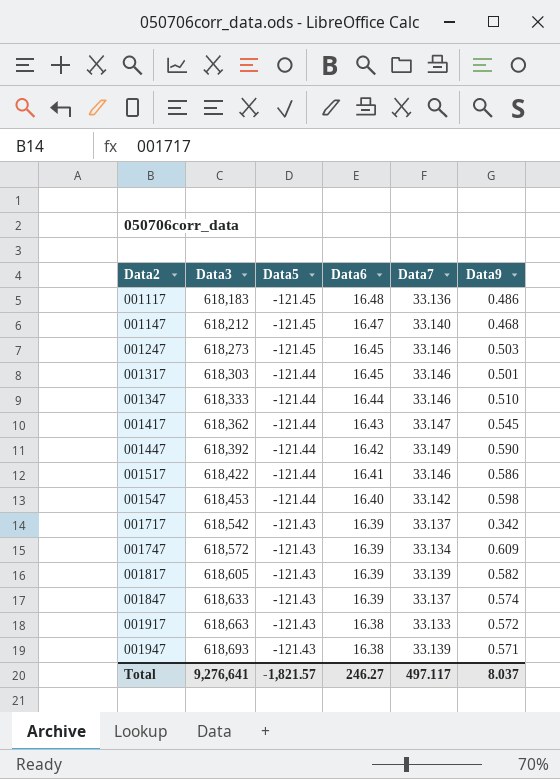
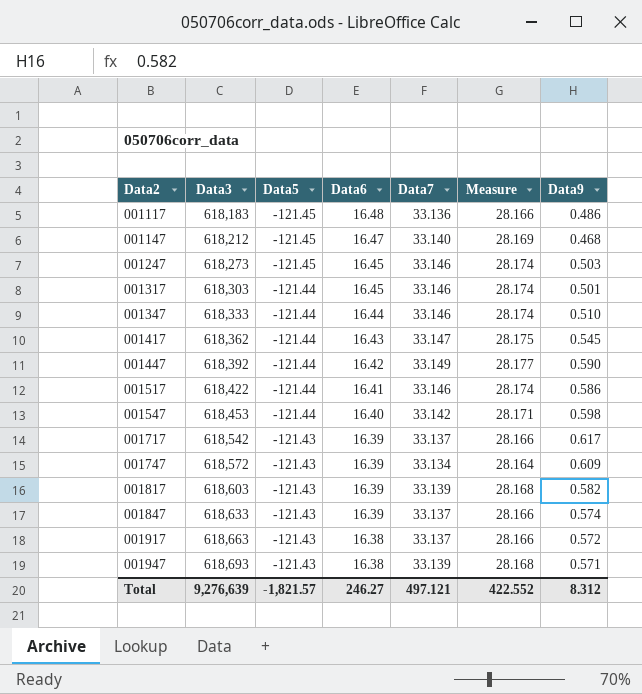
column Measure | formula: none -> [Data7] * 0.85
001717 | Data9: 0.342 -> 0.617
001817 | Data3: 618,605 -> 618,603
001917 | Data7: 33.133 -> 33.137
Total | Data3: 9,276,641 -> 9,276,639
Total | Data7: 497.117 -> 497.121
Total | Data9: 8.037 -> 8.312

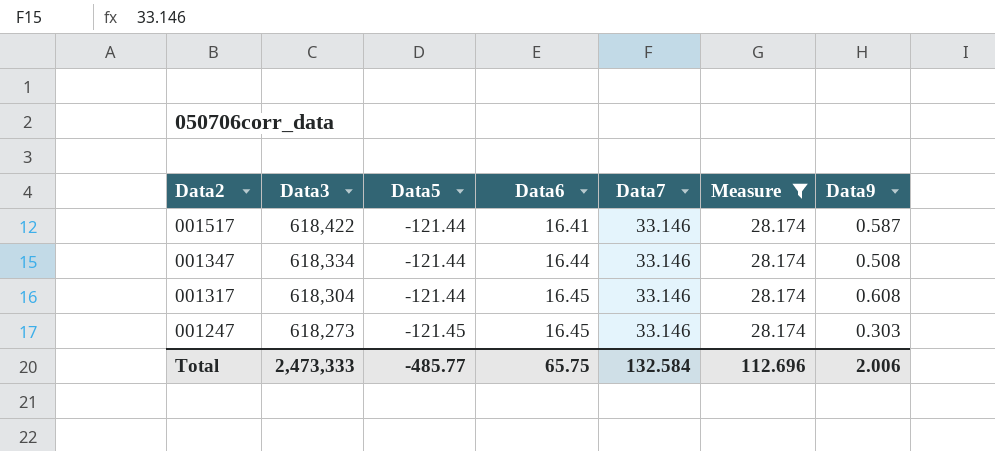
filter: none -> Measure = 28.174
row order: Data2 ascending -> Data2 descending
001517 | Data9: 0.586 -> 0.587
001347 | Data3: 618,333 -> 618,334
001347 | Data9: 0.510 -> 0.508
001317 | Data3: 618,303 -> 618,304
001317 | Data9: 0.501 -> 0.608
001247 | Data9: 0.503 -> 0.303
Total | Data3: 9,276,639 -> 2,473,333
Total | Data5: -1,821.57 -> -485.77
Total | Data6: 246.27 -> 65.75
Total | Data7: 497.121 -> 132.584
Total | Measure: 422.552 -> 112.696
Total | Data9: 8.312 -> 2.006

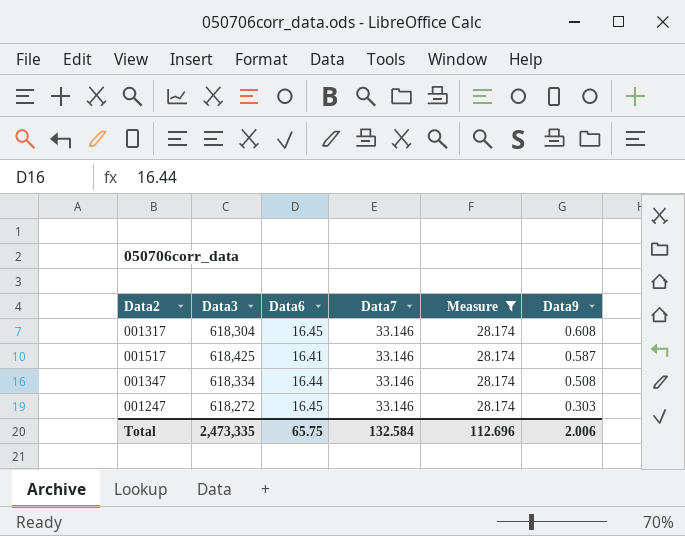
row order: Data2 descending -> Data9 descending
column Data5 | position: 3 -> none
001517 | Data3: 618,422 -> 618,425
001247 | Data3: 618,273 -> 618,272
Total | Data3: 2,473,333 -> 2,473,335

